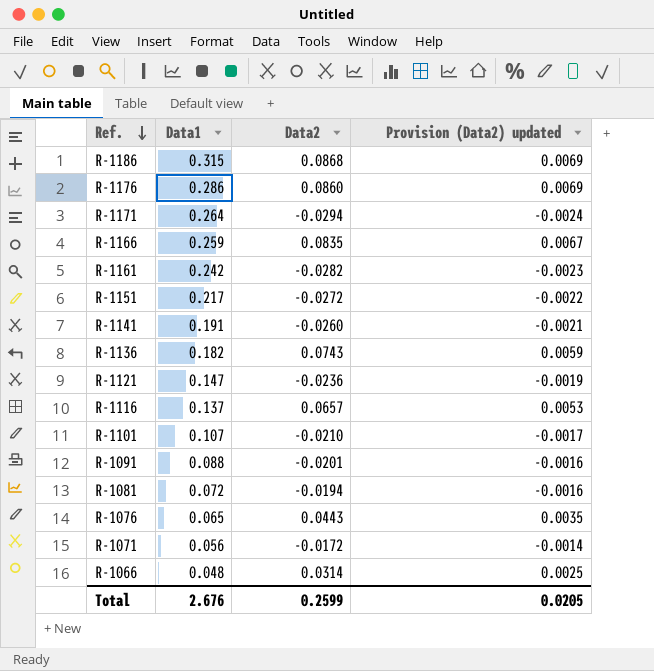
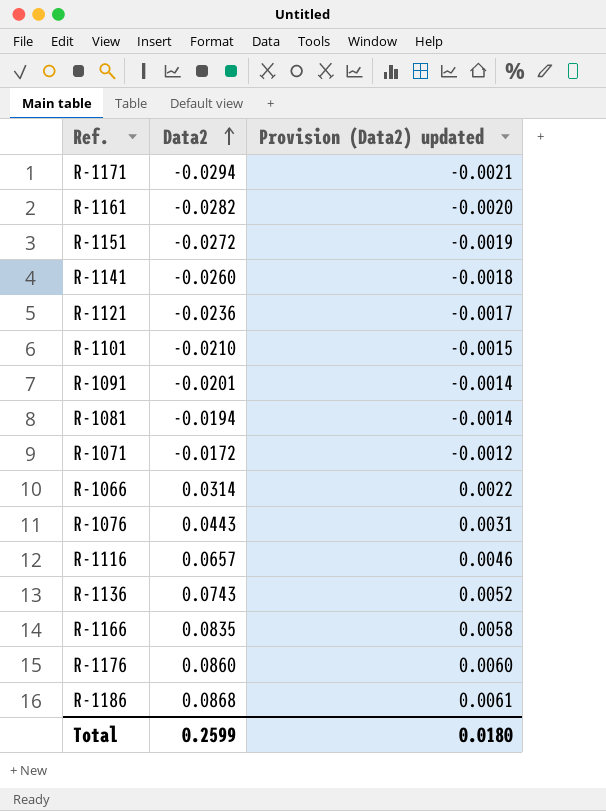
row order: Ref. descending -> Data2 ascending
column Data1 | position: 2 -> none
column Provision (Data2) updated | formula: [Data2] * 0.08 -> [Data2] * 0.07
Total | Provision (Data2) updated: 0.0205 -> 0.0180

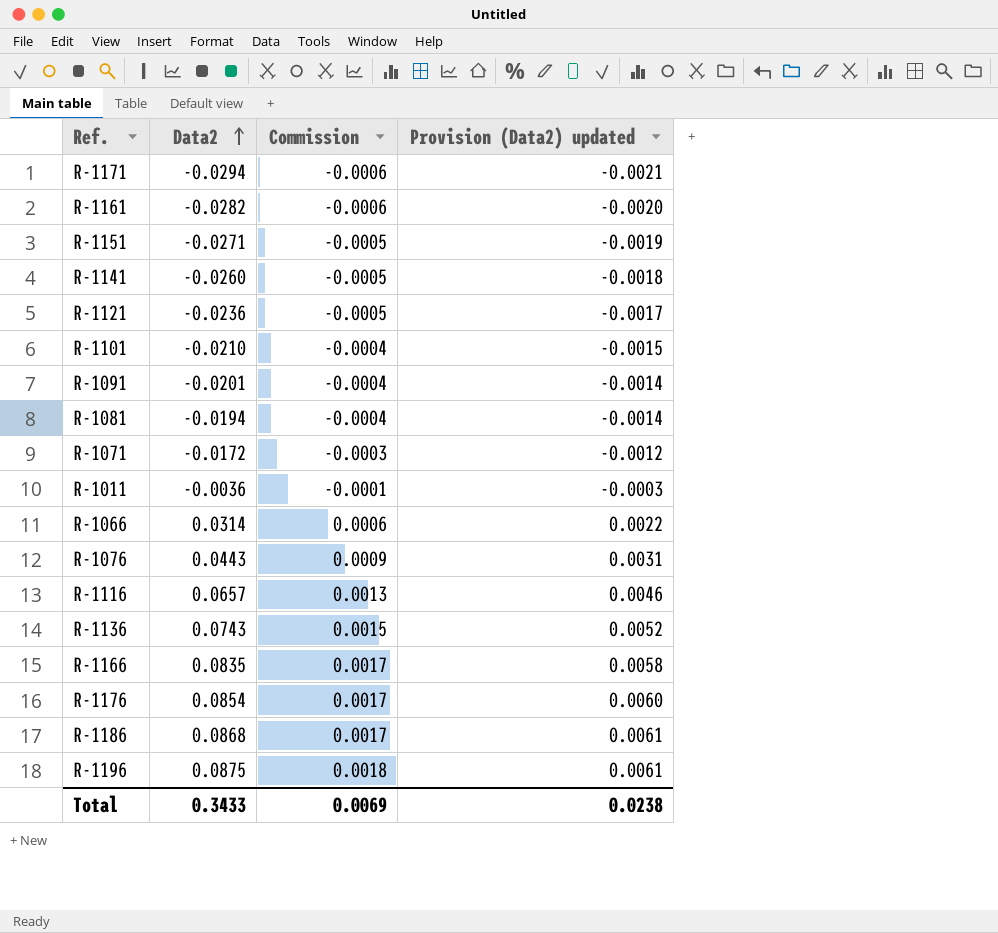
column Commission | formula: none -> [Data2] * 0.02
R-1151 | Data2: -0.0272 -> -0.0271
row R-1011: none -> -0.0036 | -0.0001 | -0.0003
R-1176 | Data2: 0.0860 -> 0.0854
row R-1196: none -> 0.0875 | 0.0018 | 0.0061
Total | Data2: 0.2599 -> 0.3433
Total | Provision (Data2) updated: 0.0180 -> 0.0238

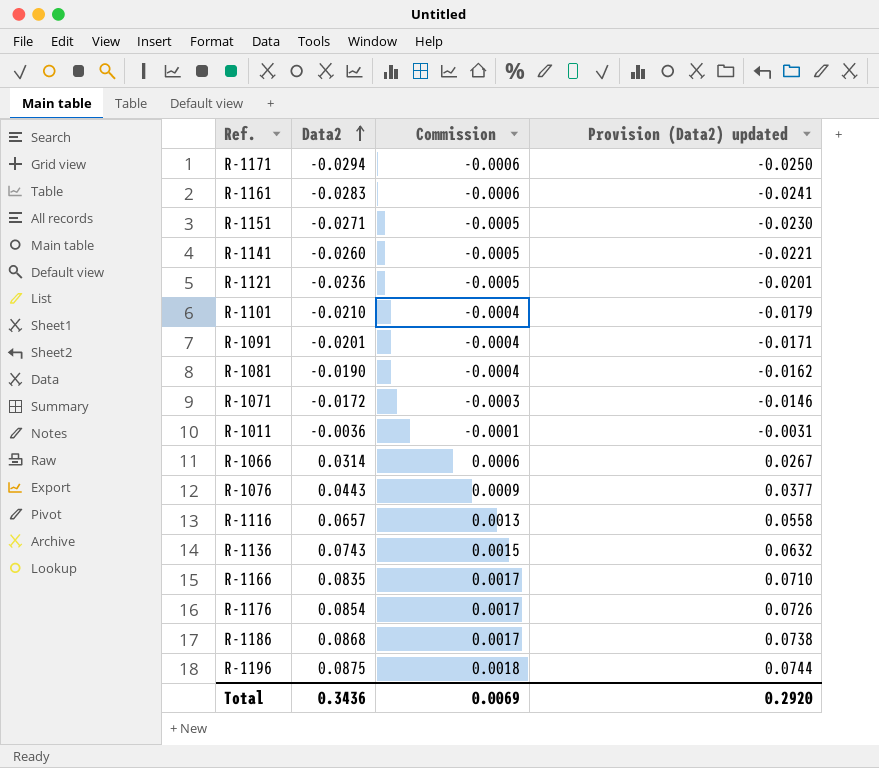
column Provision (Data2) updated | formula: [Data2] * 0.07 -> [Data2] * 0.85
R-1161 | Data2: -0.0282 -> -0.0283
R-1081 | Data2: -0.0194 -> -0.0190
Total | Data2: 0.3433 -> 0.3436
Total | Provision (Data2) updated: 0.0238 -> 0.2920

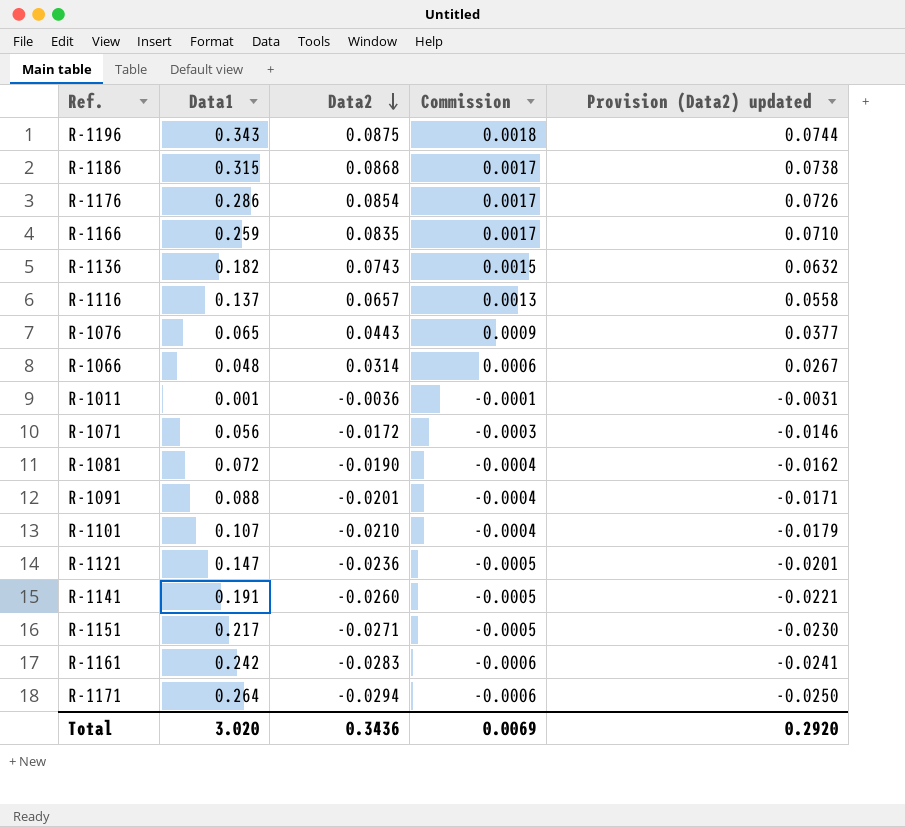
row order: Data2 ascending -> Data2 descending
column Data1 | position: none -> 2

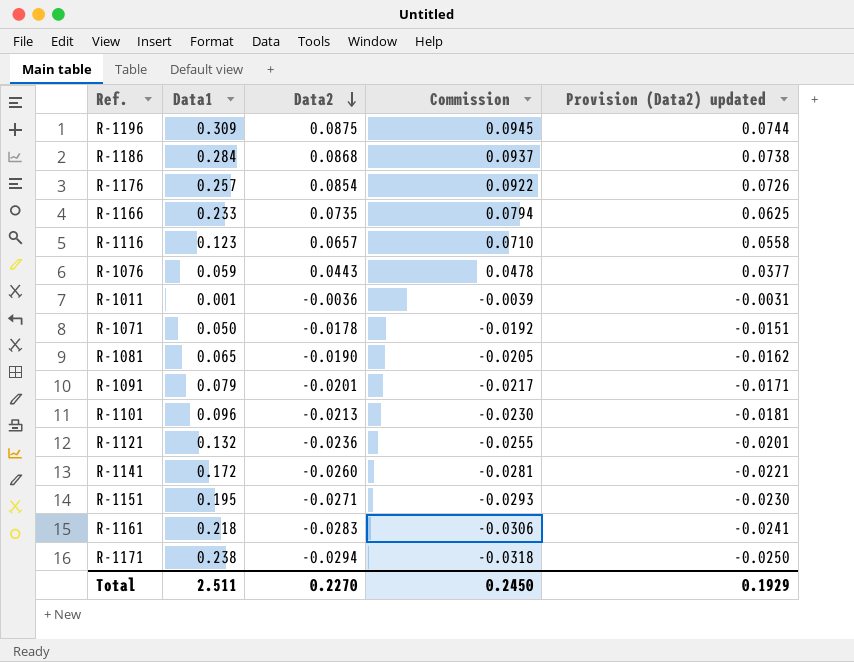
column Commission | formula: [Data2] * 0.02 -> [Data2] * 1.08
row R-1136: 0.182 | 0.0743 | 0.0015 | 0.0632 -> none
row R-1066: 0.048 | 0.0314 | 0.0006 | 0.0267 -> none
R-1196 | Data1: 0.343 -> 0.309
R-1186 | Data1: 0.315 -> 0.284
R-1176 | Data1: 0.286 -> 0.257
R-1166 | Data1: 0.259 -> 0.233
R-1166 | Data2: 0.0835 -> 0.0735
R-1166 | Provision (Data2) updated: 0.0710 -> 0.0625
R-1116 | Data1: 0.137 -> 0.123
R-1076 | Data1: 0.065 -> 0.059
R-1071 | Data1: 0.056 -> 0.050
R-1071 | Data2: -0.0172 -> -0.0178
R-1071 | Provision (Data2) updated: -0.0146 -> -0.0151
R-1081 | Data1: 0.072 -> 0.065
R-1091 | Data1: 0.088 -> 0.079
R-1101 | Data1: 0.107 -> 0.096
R-1101 | Data2: -0.0210 -> -0.0213
R-1101 | Provision (Data2) updated: -0.0179 -> -0.0181
R-1121 | Data1: 0.147 -> 0.132
R-1141 | Data1: 0.191 -> 0.172
R-1151 | Data1: 0.217 -> 0.195
R-1161 | Data1: 0.242 -> 0.218
R-1171 | Data1: 0.264 -> 0.238
Total | Data1: 3.020 -> 2.511
Total | Data2: 0.3436 -> 0.2270
Total | Commission: 0.0069 -> 0.2450
Total | Provision (Data2) updated: 0.2920 -> 0.1929

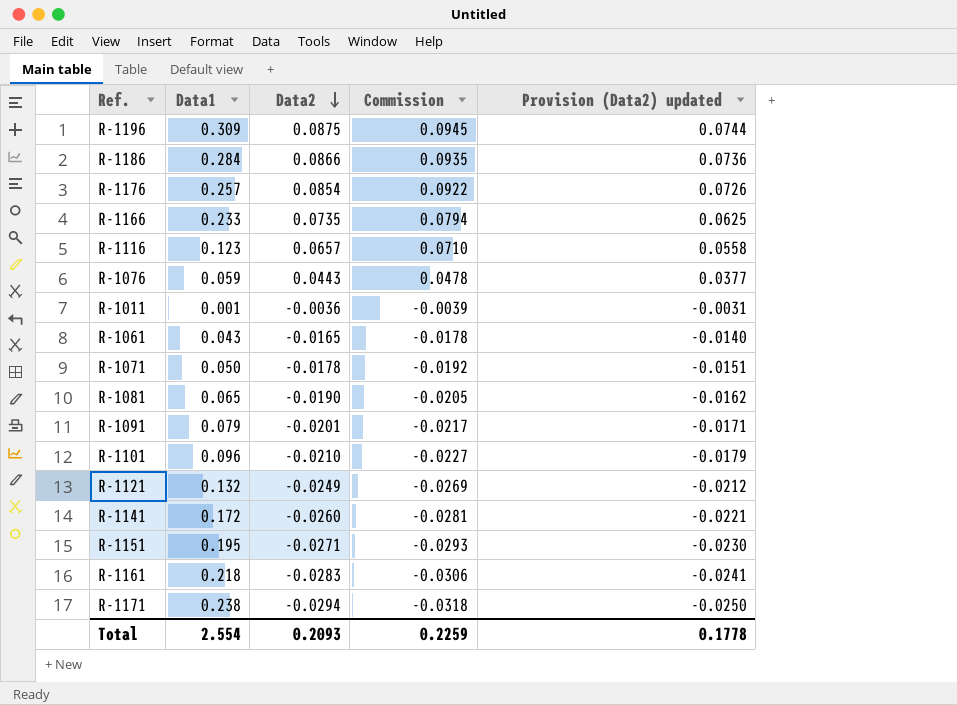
R-1186 | Data2: 0.0868 -> 0.0866
R-1186 | Commission: 0.0937 -> 0.0935
R-1186 | Provision (Data2) updated: 0.0738 -> 0.0736
row R-1061: none -> 0.043 | -0.0165 | -0.0178 | -0.0140
R-1101 | Data2: -0.0213 -> -0.0210
R-1101 | Commission: -0.0230 -> -0.0227
R-1101 | Provision (Data2) updated: -0.0181 -> -0.0179
R-1121 | Data2: -0.0236 -> -0.0249
R-1121 | Commission: -0.0255 -> -0.0269
R-1121 | Provision (Data2) updated: -0.0201 -> -0.0212
Total | Data1: 2.511 -> 2.554
Total | Data2: 0.2270 -> 0.2093
Total | Commission: 0.2450 -> 0.2259
Total | Provision (Data2) updated: 0.1929 -> 0.1778

